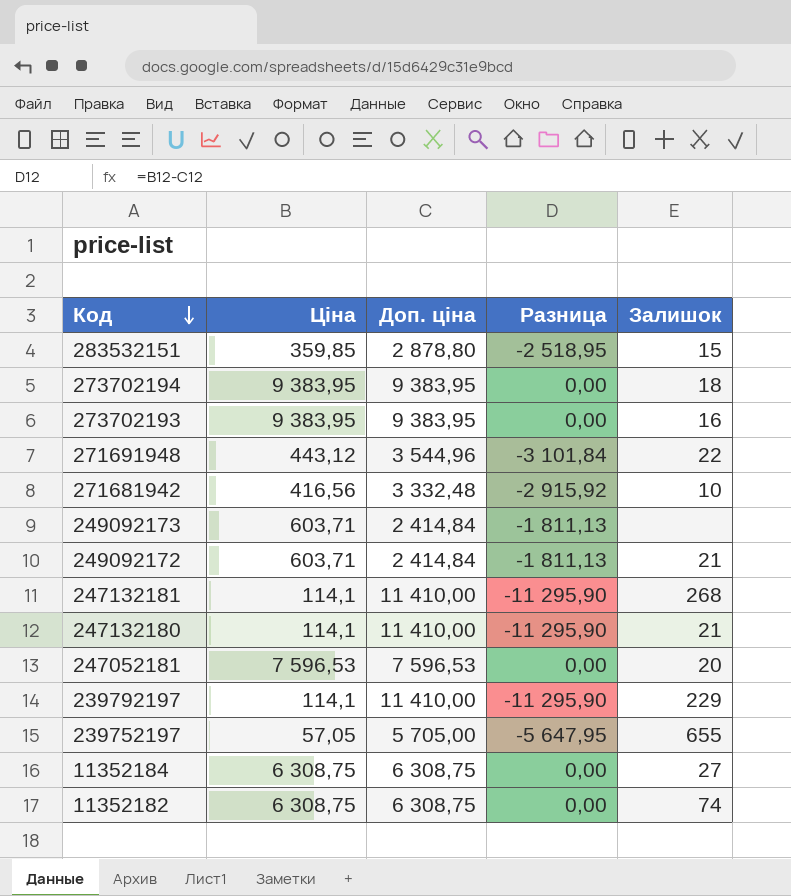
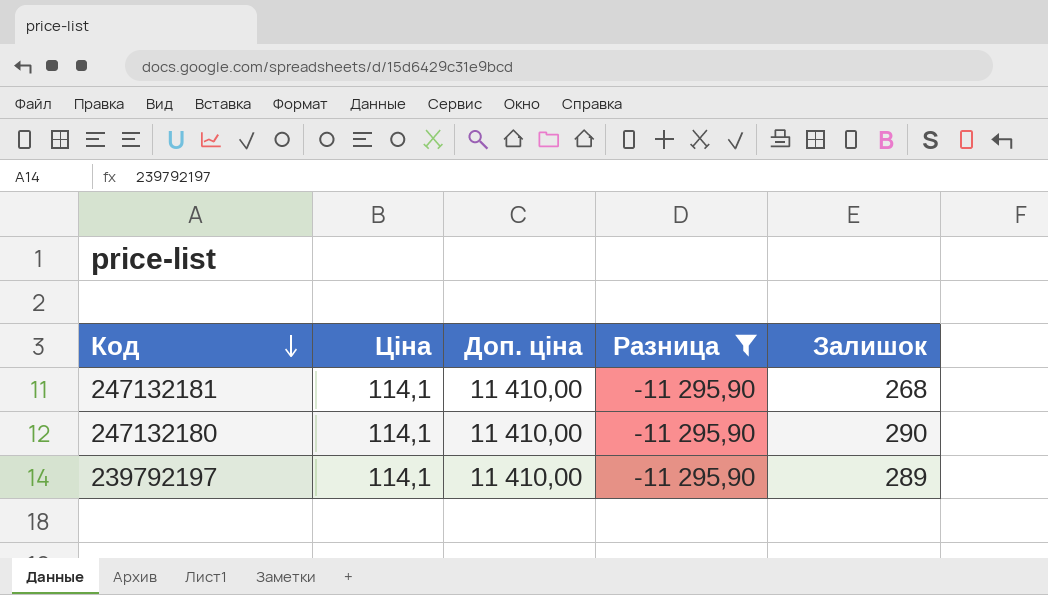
filter: none -> Разница = -11 295,90
247132180 | Залишок: 21 -> 290
239792197 | Залишок: 229 -> 289

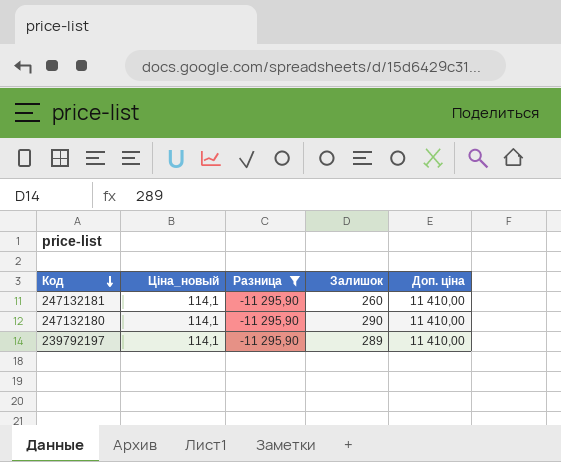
column name: Ціна -> Ціна_новый
column Доп. ціна | position: 3 -> 5
247132181 | Залишок: 268 -> 260

